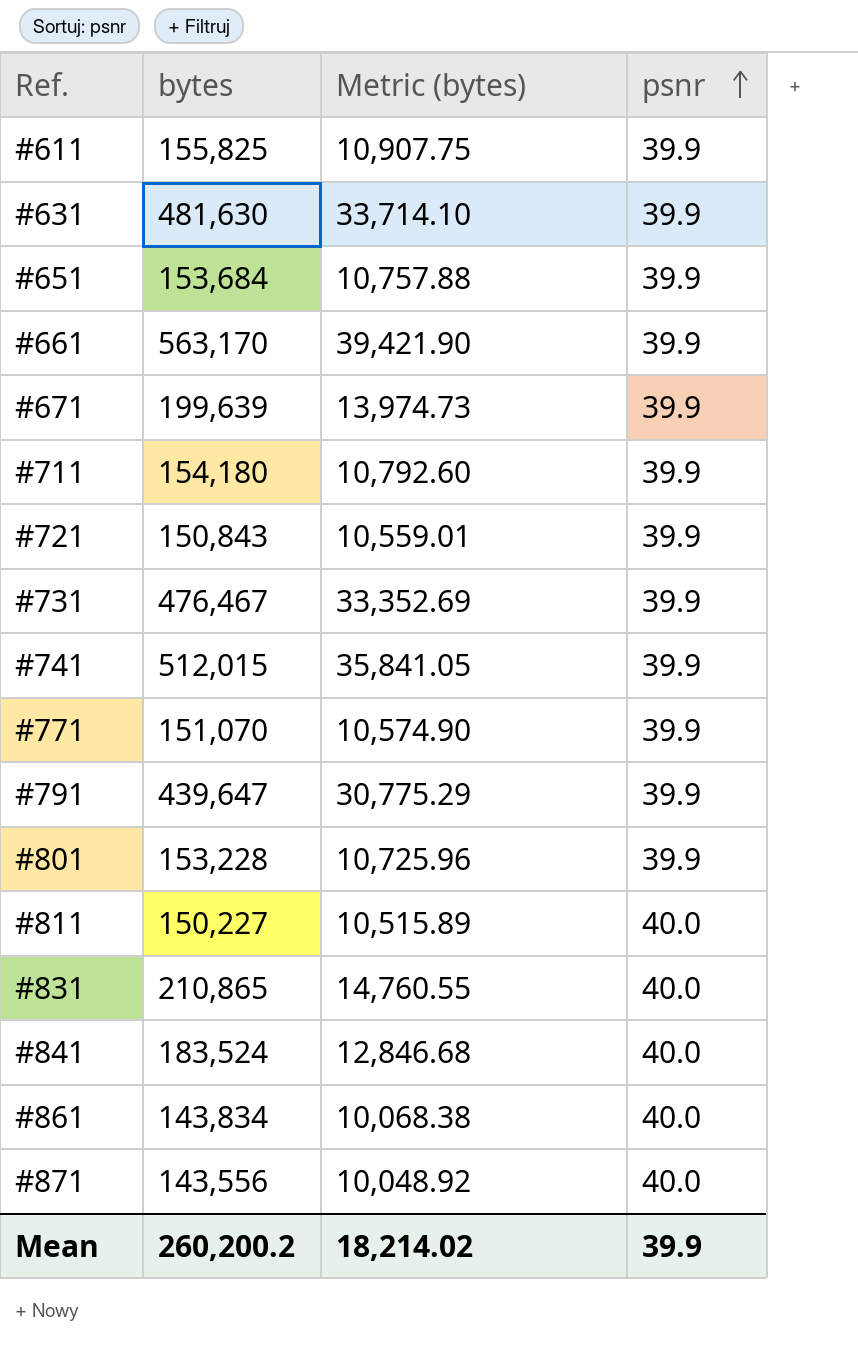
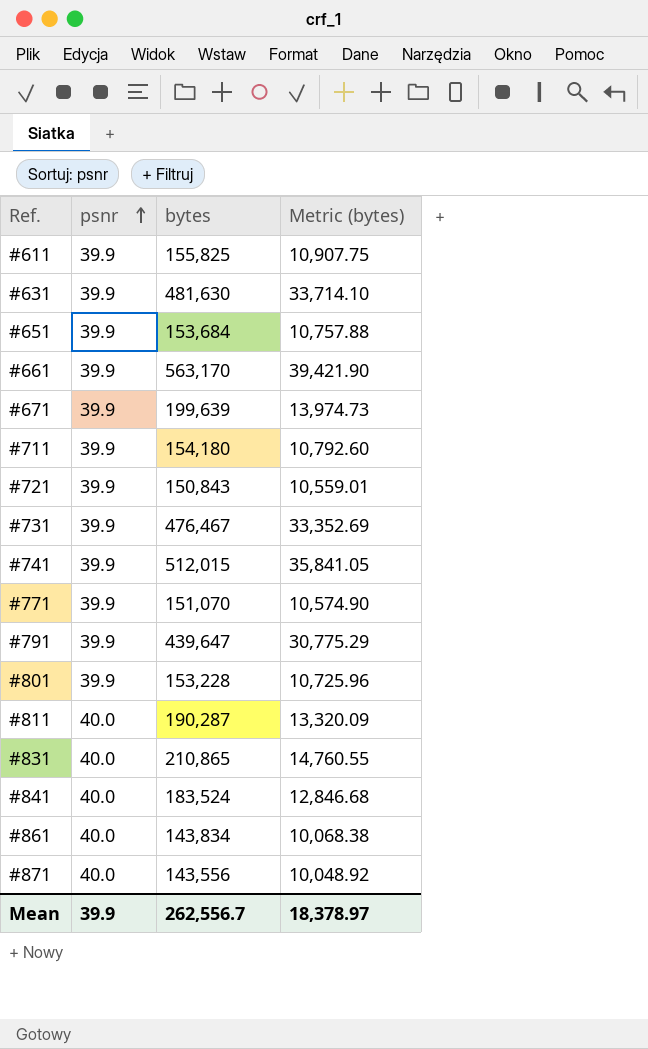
column psnr | position: 4 -> 2
#811 | bytes: 150,227 -> 190,287
#811 | Metric (bytes): 10,515.89 -> 13,320.09
Mean | bytes: 260,200.2 -> 262,556.7
Mean | Metric (bytes): 18,214.02 -> 18,378.97

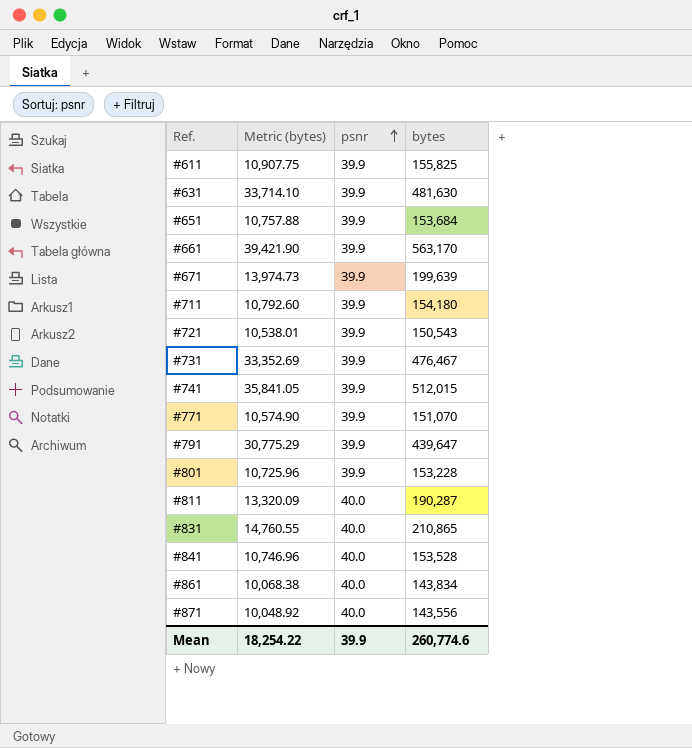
column Metric (bytes) | position: 4 -> 2
#721 | Metric (bytes): 10,559.01 -> 10,538.01
#721 | bytes: 150,843 -> 150,543
#841 | Metric (bytes): 12,846.68 -> 10,746.96
#841 | bytes: 183,524 -> 153,528
Mean | Metric (bytes): 18,378.97 -> 18,254.22
Mean | bytes: 262,556.7 -> 260,774.6

